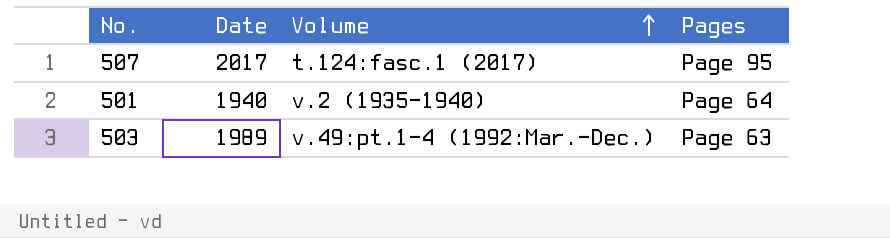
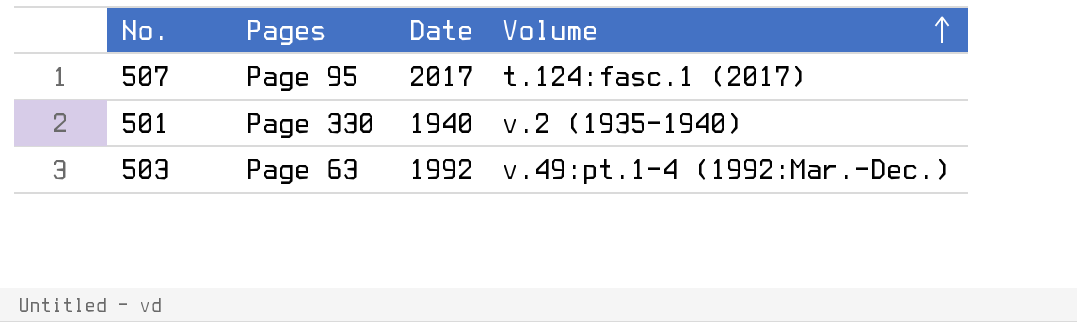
column Pages | position: 4 -> 2
501 | Pages: Page 64 -> Page 330
503 | Date: 1989 -> 1992

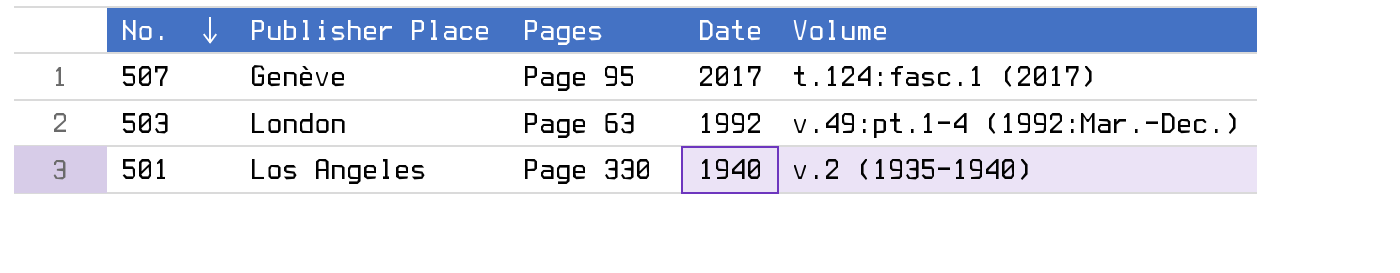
row order: Volume ascending -> No. descending
column Publisher Place | position: none -> 2

